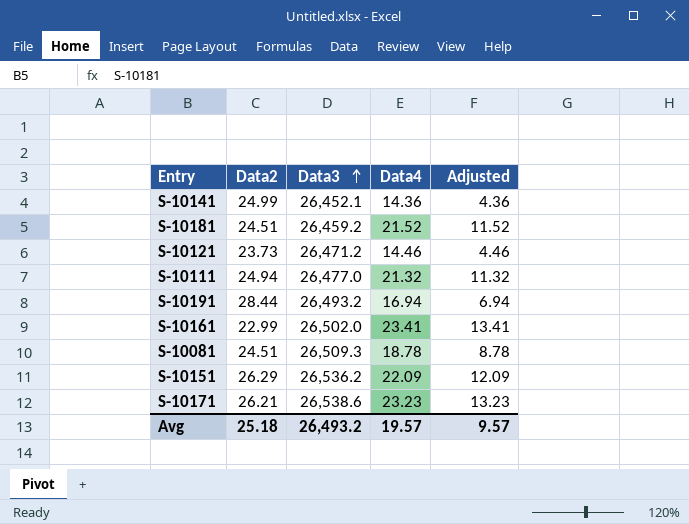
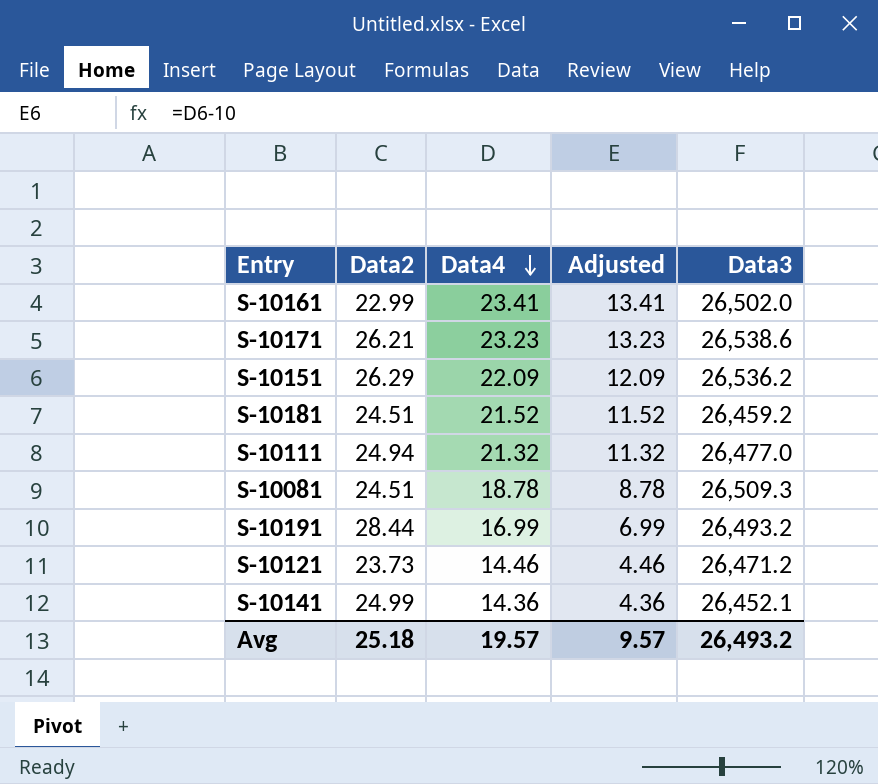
row order: Data3 ascending -> Data4 descending
column Data3 | position: 3 -> 5
S-10191 | Data4: 16.94 -> 16.99
S-10191 | Adjusted: 6.94 -> 6.99

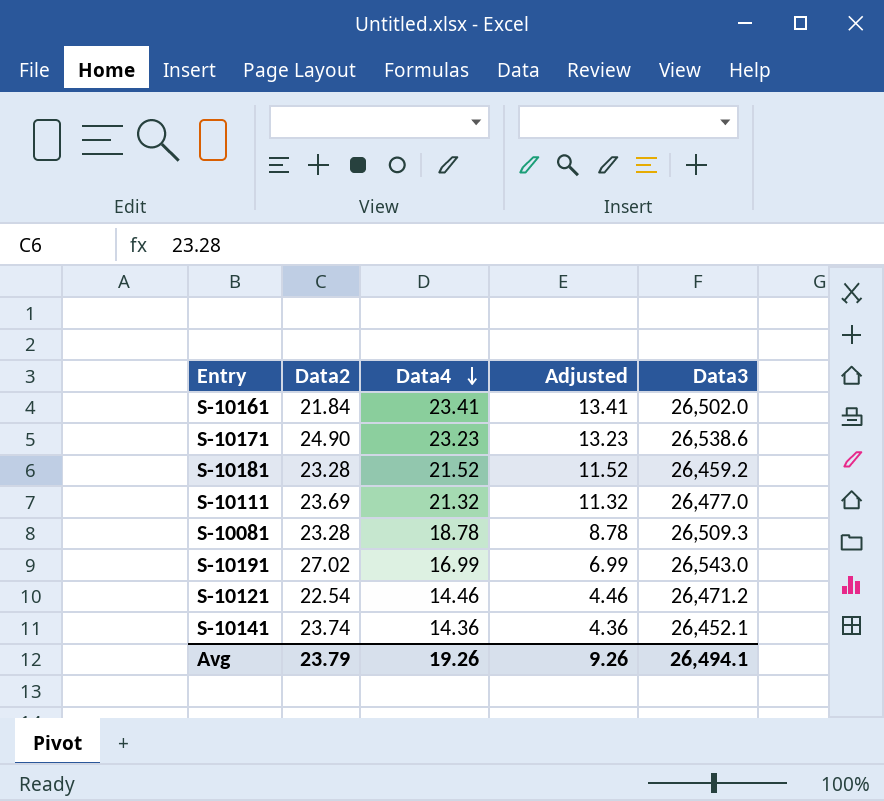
row S-10151: 26.29 | 22.09 | 12.09 | 26,536.2 -> none
S-10161 | Data2: 22.99 -> 21.84
S-10171 | Data2: 26.21 -> 24.90
S-10181 | Data2: 24.51 -> 23.28
S-10111 | Data2: 24.94 -> 23.69
S-10081 | Data2: 24.51 -> 23.28
S-10191 | Data2: 28.44 -> 27.02
S-10191 | Data3: 26,493.2 -> 26,543.0
S-10121 | Data2: 23.73 -> 22.54
S-10141 | Data2: 24.99 -> 23.74
Avg | Data2: 25.18 -> 23.79
Avg | Data4: 19.57 -> 19.26
Avg | Adjusted: 9.57 -> 9.26
Avg | Data3: 26,493.2 -> 26,494.1

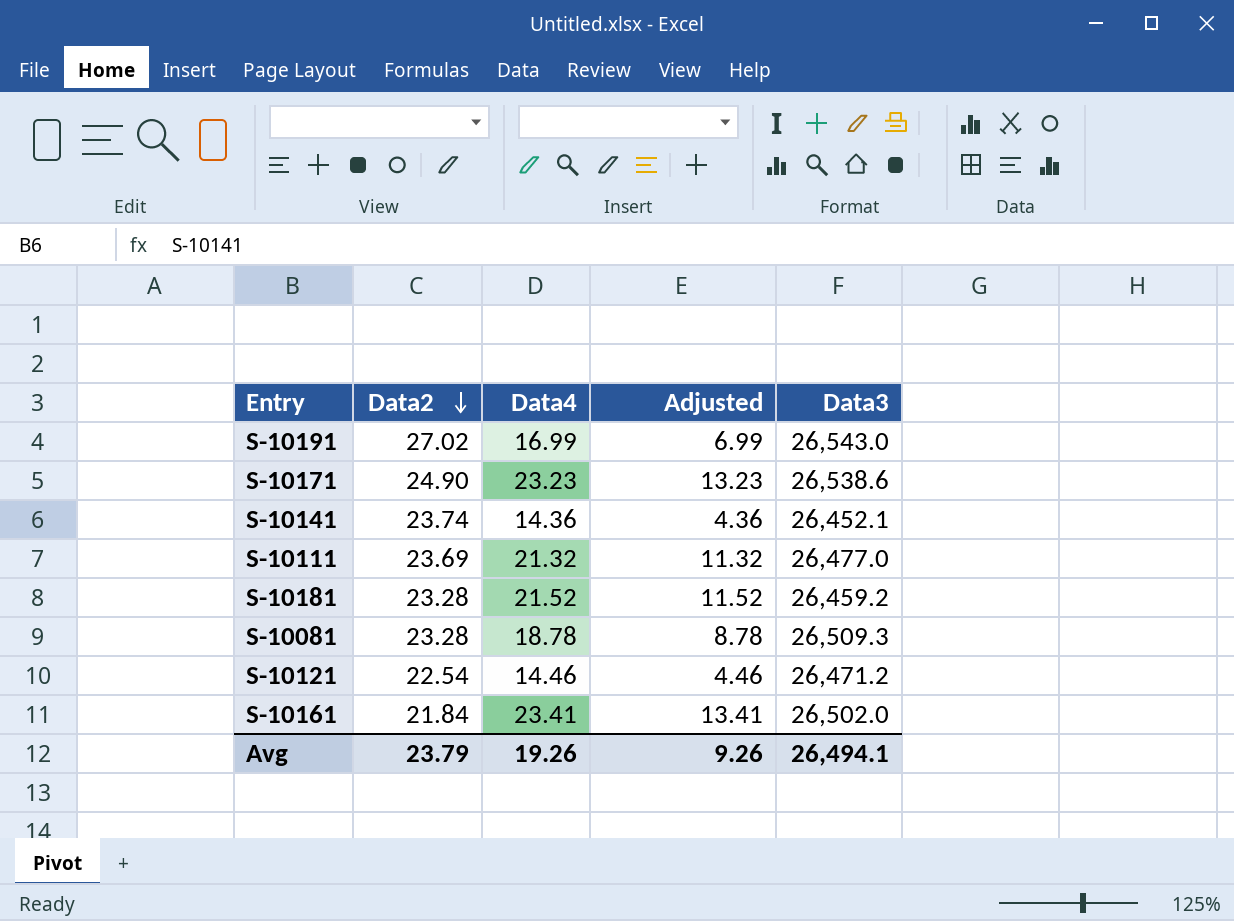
row order: Data4 descending -> Data2 descending

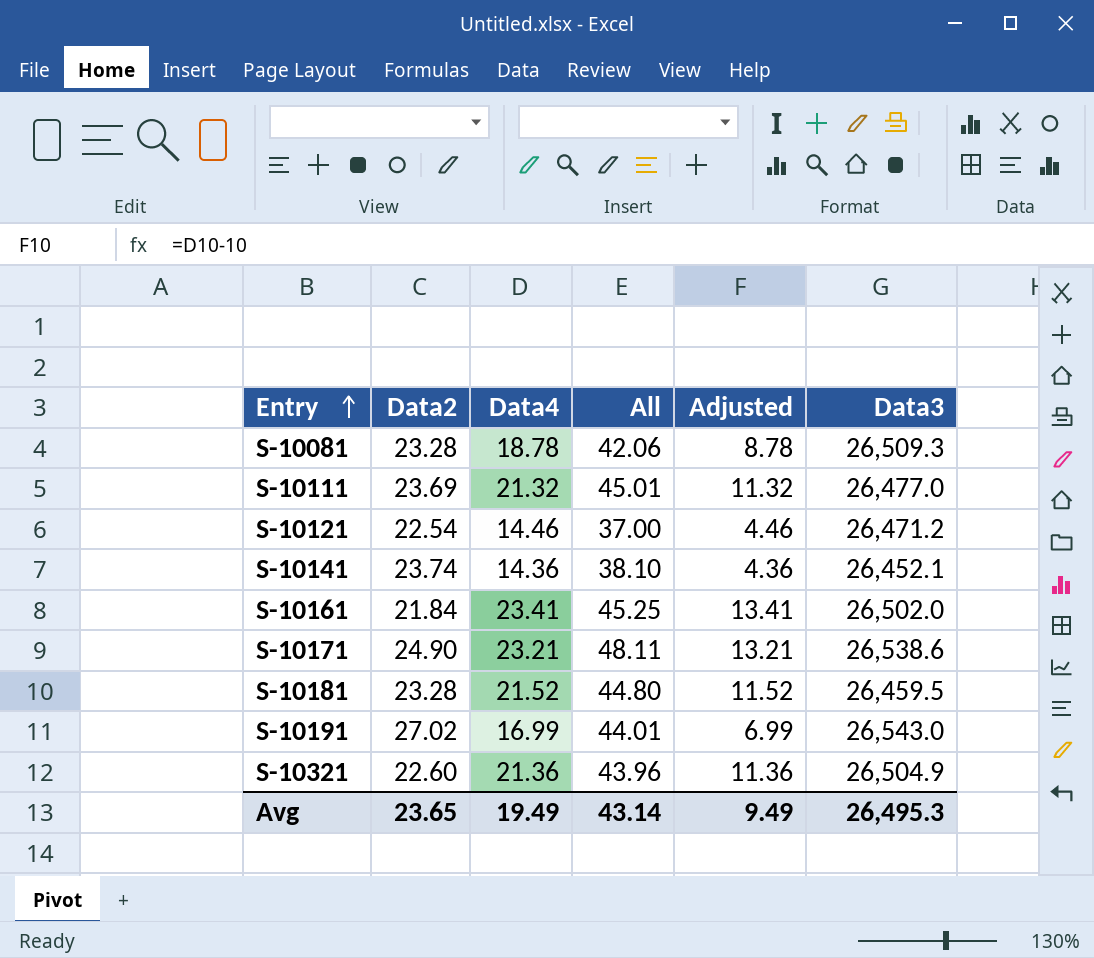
row order: Data2 descending -> Entry ascending
column All | formula: none -> [Data2] + [Data4]
S-10171 | Data4: 23.23 -> 23.21
S-10171 | Adjusted: 13.23 -> 13.21
S-10181 | Data3: 26,459.2 -> 26,459.5
row S-10321: none -> 22.60 | 21.36 | 43.96 | 11.36 | 26,504.9
Avg | Data2: 23.79 -> 23.65
Avg | Data4: 19.26 -> 19.49
Avg | Adjusted: 9.26 -> 9.49
Avg | Data3: 26,494.1 -> 26,495.3

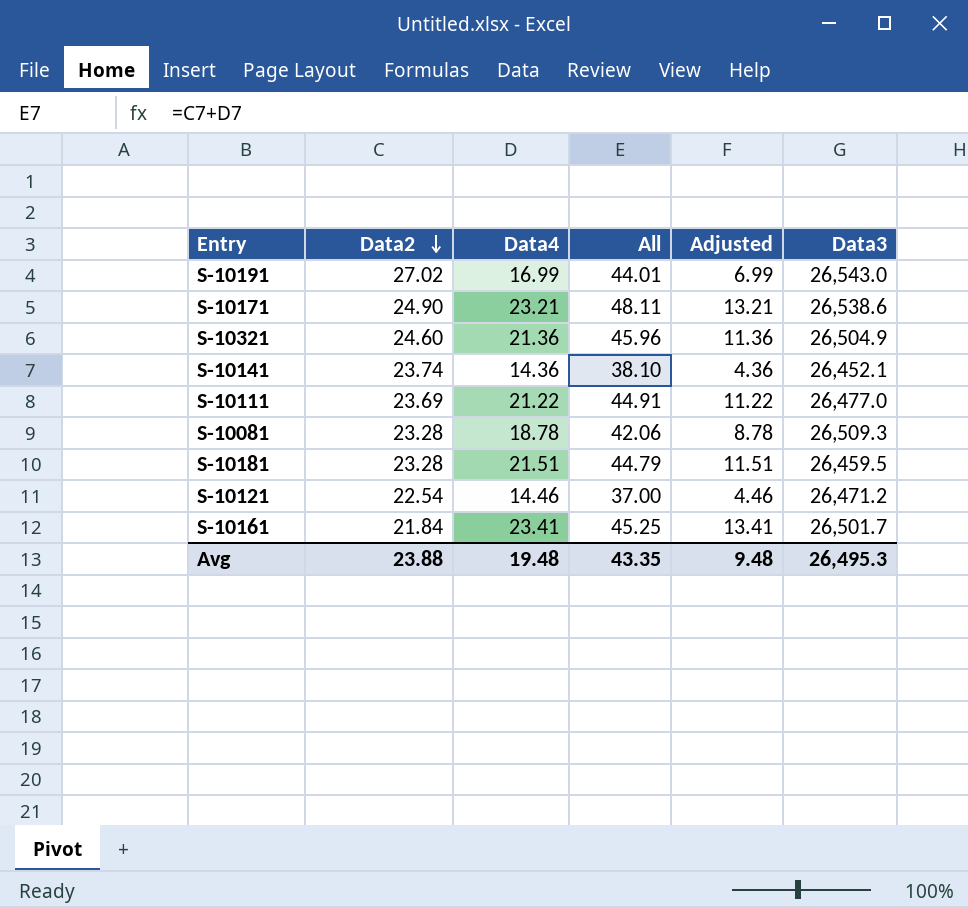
row order: Entry ascending -> Data2 descending
S-10321 | Data2: 22.60 -> 24.60
S-10321 | All: 43.96 -> 45.96
S-10111 | Data4: 21.32 -> 21.22
S-10111 | All: 45.01 -> 44.91
S-10111 | Adjusted: 11.32 -> 11.22
S-10181 | Data4: 21.52 -> 21.51
S-10181 | All: 44.80 -> 44.79
S-10181 | Adjusted: 11.52 -> 11.51
S-10161 | Data3: 26,502.0 -> 26,501.7
Avg | Data2: 23.65 -> 23.88
Avg | Data4: 19.49 -> 19.48
Avg | All: 43.14 -> 43.35
Avg | Adjusted: 9.49 -> 9.48

